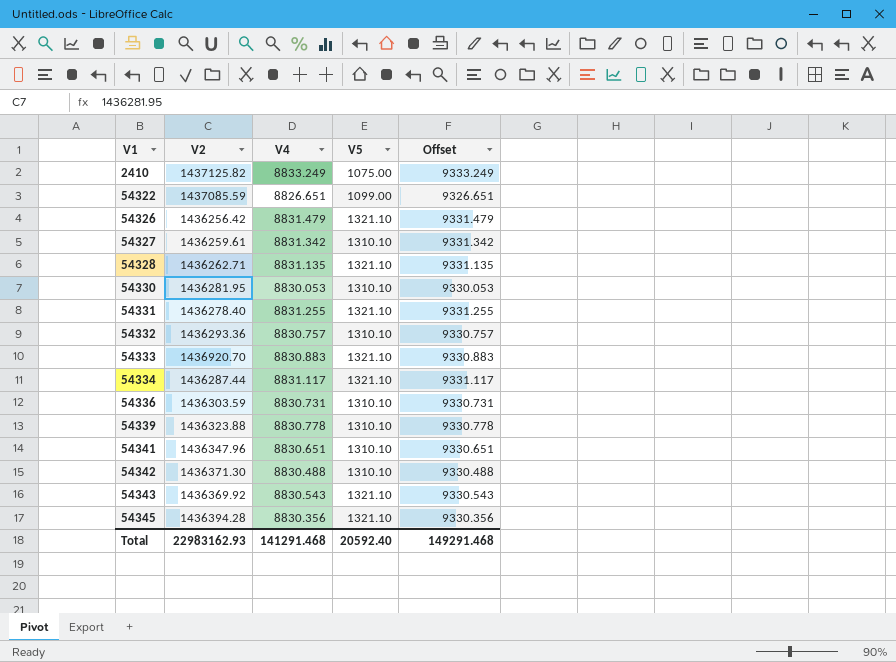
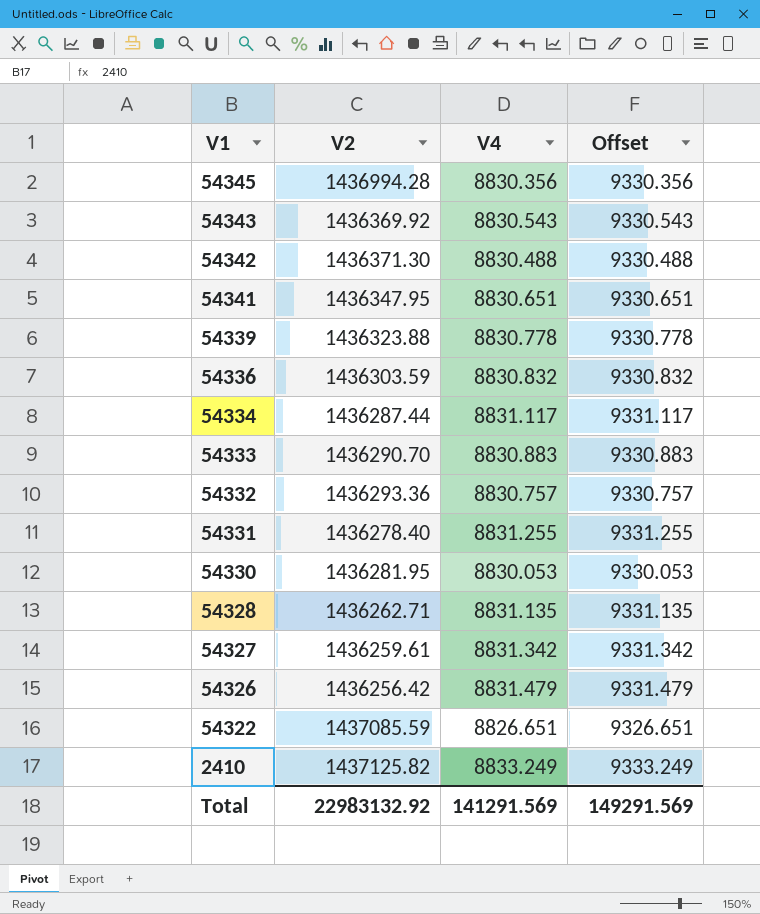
row order: V1 ascending -> V1 descending
column V5 | position: 4 -> none
54345 | V2: 1436394.28 -> 1436994.28
54341 | V2: 1436347.96 -> 1436347.95
54336 | V4: 8830.731 -> 8830.832
54336 | Offset: 9330.731 -> 9330.832
54333 | V2: 1436920.70 -> 1436290.70
Total | V2: 22983162.93 -> 22983132.92
Total | V4: 141291.468 -> 141291.569
Total | Offset: 149291.468 -> 149291.569

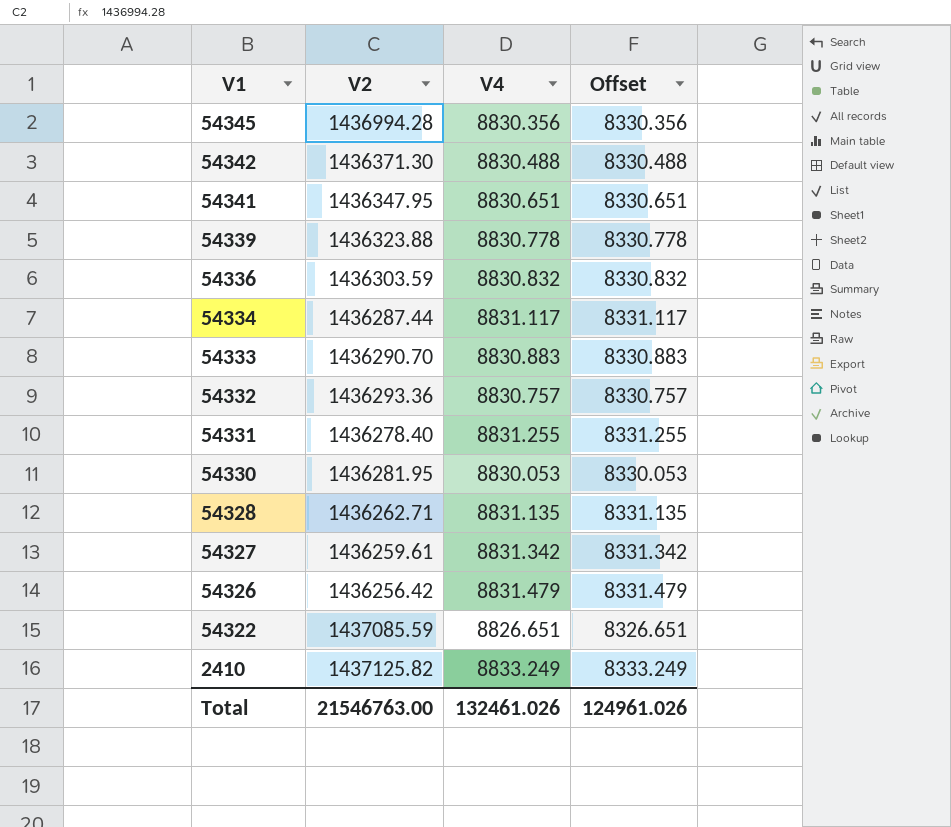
column Offset | formula: [V4] + 500 -> [V4] - 500
row 54343: 1436369.92 | 8830.543 | 9330.543 -> none
Total | V2: 22983132.92 -> 21546763.00
Total | V4: 141291.569 -> 132461.026
Total | Offset: 149291.569 -> 124961.026

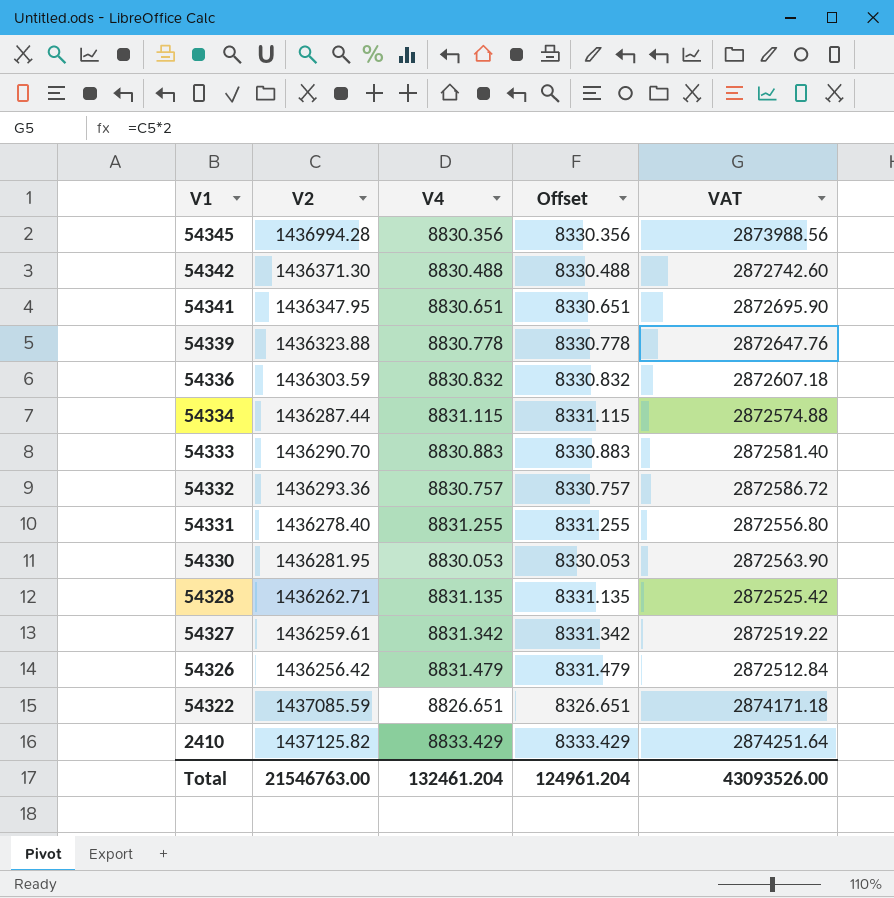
column VAT | formula: none -> [V2] * 2
54334 | V4: 8831.117 -> 8831.115
54334 | Offset: 8331.117 -> 8331.115
2410 | V4: 8833.249 -> 8833.429
2410 | Offset: 8333.249 -> 8333.429
Total | V4: 132461.026 -> 132461.204
Total | Offset: 124961.026 -> 124961.204

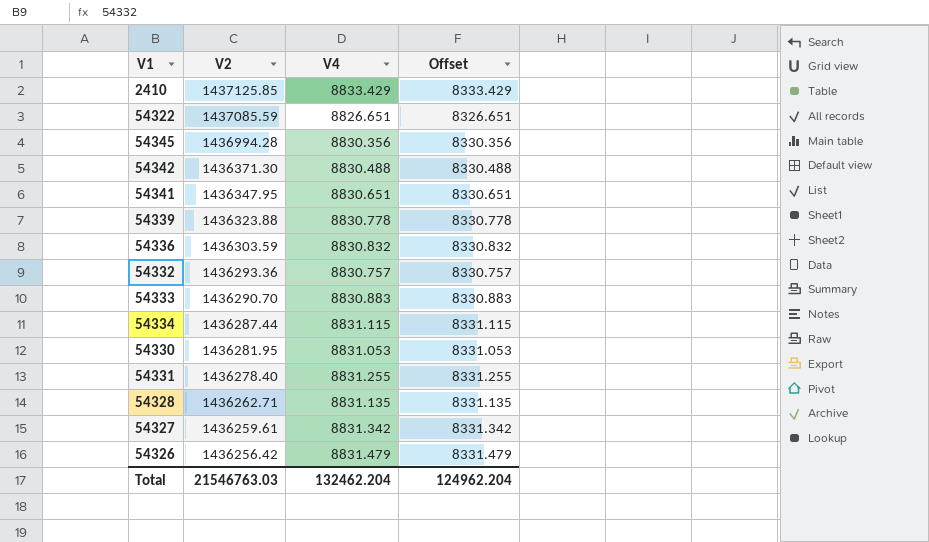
row order: V1 descending -> V2 descending
column VAT | formula: [V2] * 2 -> none
2410 | V2: 1437125.82 -> 1437125.85
54330 | V4: 8830.053 -> 8831.053
54330 | Offset: 8330.053 -> 8331.053
Total | V2: 21546763.00 -> 21546763.03
Total | V4: 132461.204 -> 132462.204
Total | Offset: 124961.204 -> 124962.204

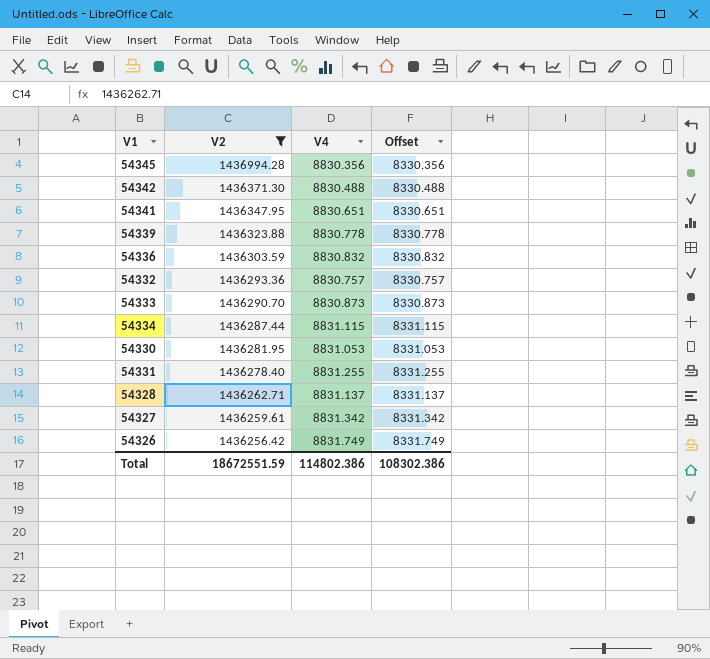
filter: none -> V2 <= 1436994.28
54333 | V4: 8830.883 -> 8830.873
54333 | Offset: 8330.883 -> 8330.873
54328 | V4: 8831.135 -> 8831.137
54328 | Offset: 8331.135 -> 8331.137
54326 | V4: 8831.479 -> 8831.749
54326 | Offset: 8331.479 -> 8331.749
Total | V2: 21546763.03 -> 18672551.59
Total | V4: 132462.204 -> 114802.386
Total | Offset: 124962.204 -> 108302.386

